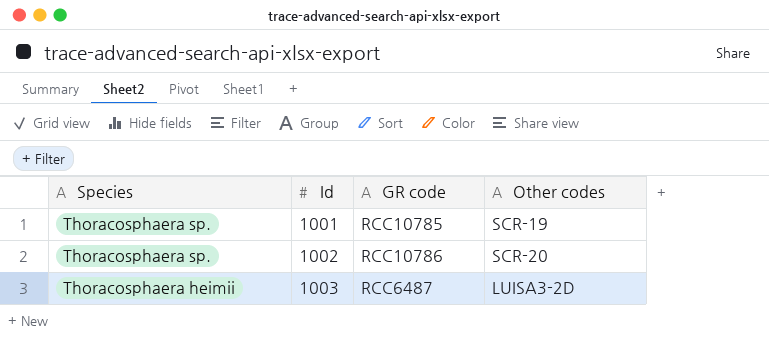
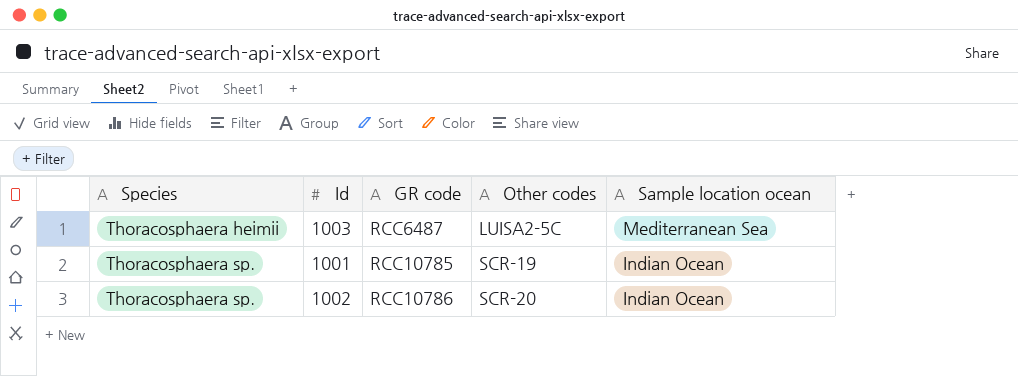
row order: Species descending -> Species ascending
column Sample location ocean | position: none -> 5
1003 | Other codes: LUISA3-2D -> LUISA2-5C

